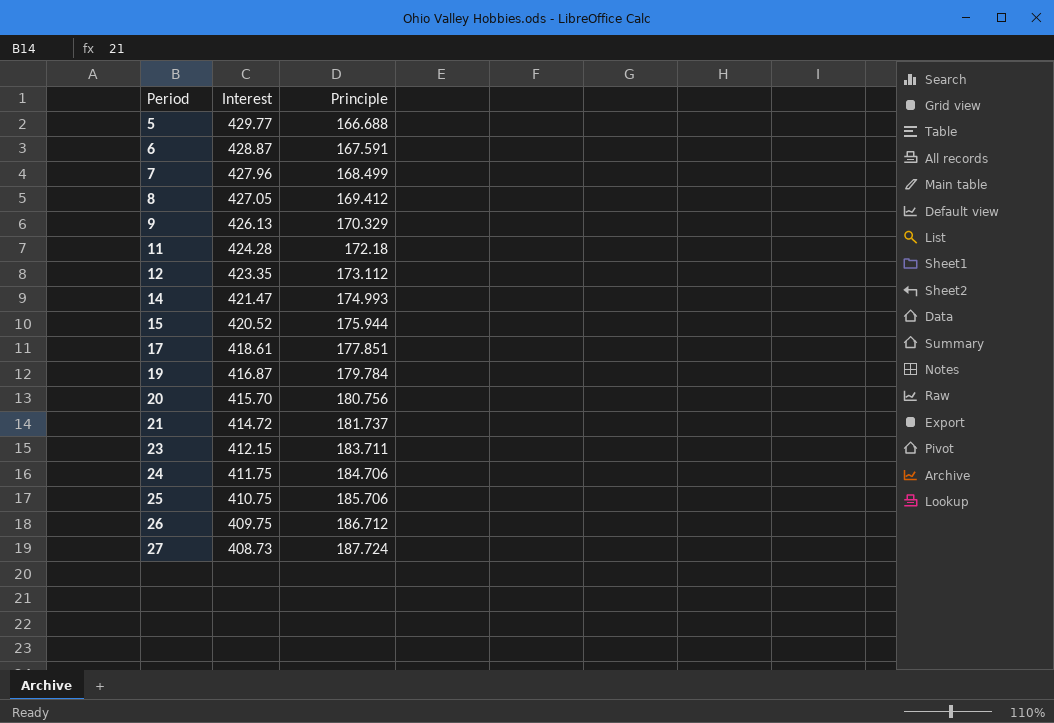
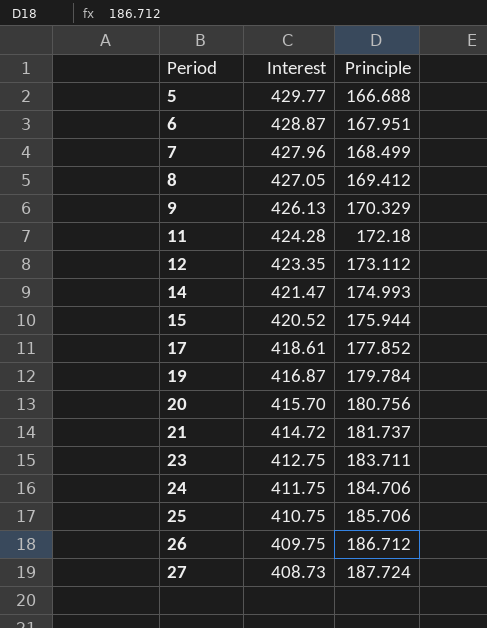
6 | Principle: 167.591 -> 167.951
17 | Principle: 177.851 -> 177.852
23 | Interest: 412.15 -> 412.75

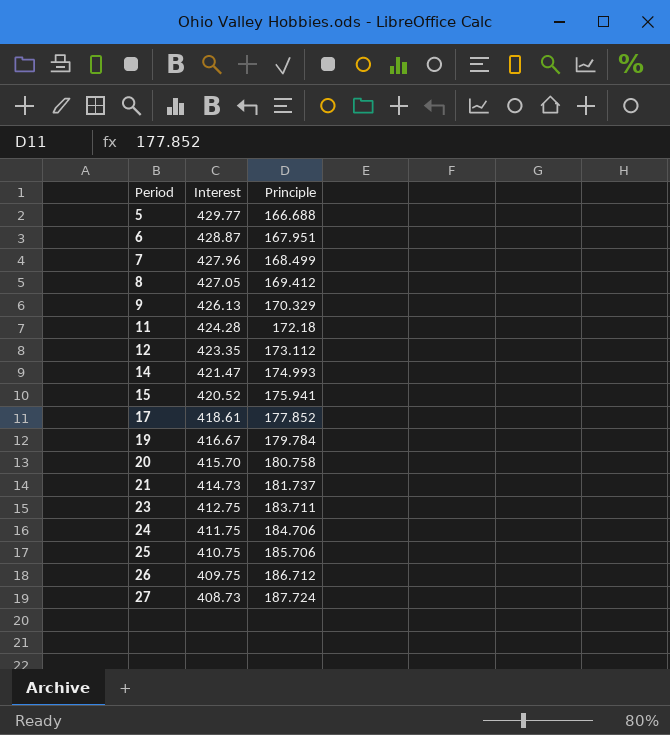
15 | Principle: 175.944 -> 175.941
19 | Interest: 416.87 -> 416.67
20 | Principle: 180.756 -> 180.758
21 | Interest: 414.72 -> 414.73

